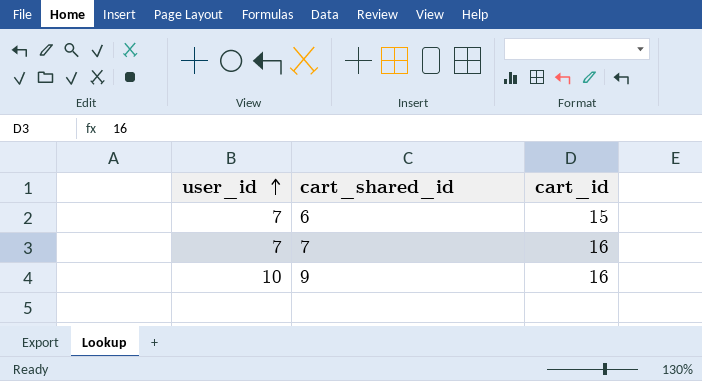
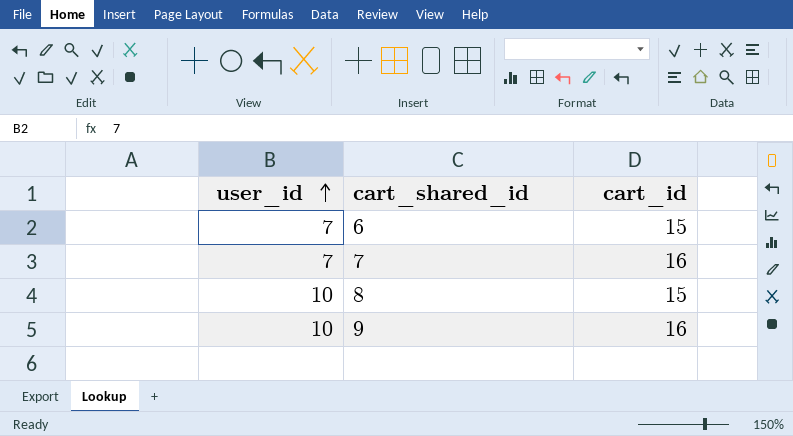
row 8: none -> 10 | 15

